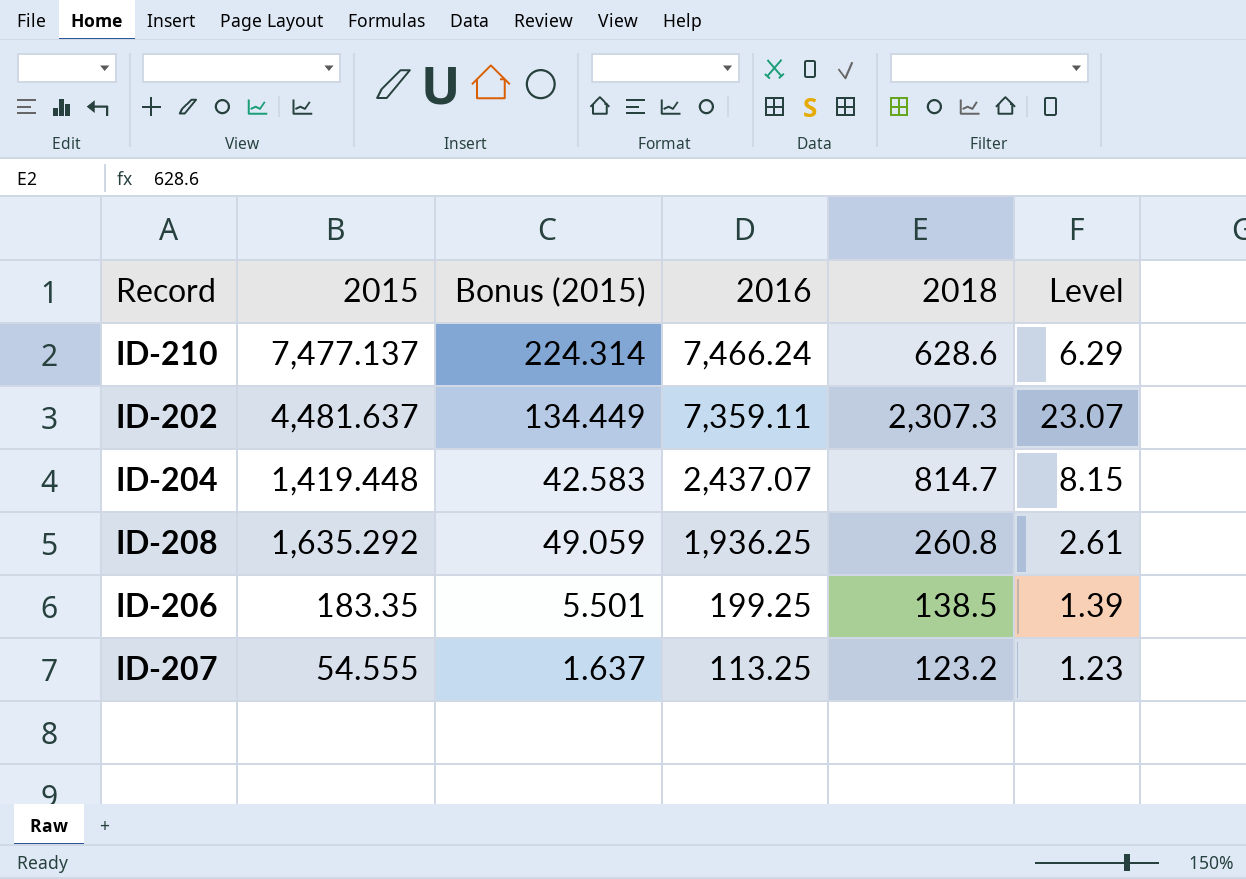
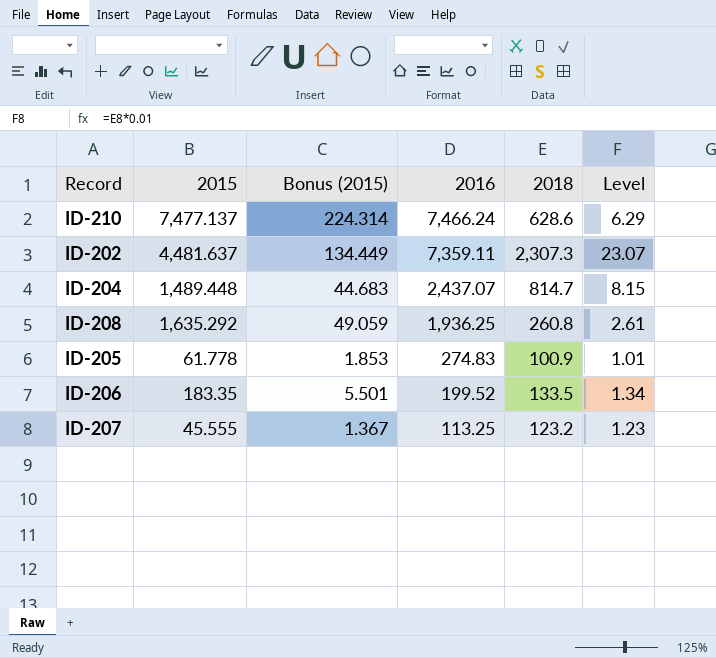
ID-204 | 2015: 1,419.448 -> 1,489.448
ID-204 | Bonus (2015): 42.583 -> 44.683
row ID-205: none -> 61.778 | 1.853 | 274.83 | 100.9 | 1.01
ID-206 | 2016: 199.25 -> 199.52
ID-206 | 2018: 138.5 -> 133.5
ID-206 | Level: 1.39 -> 1.34
ID-207 | 2015: 54.555 -> 45.555
ID-207 | Bonus (2015): 1.637 -> 1.367

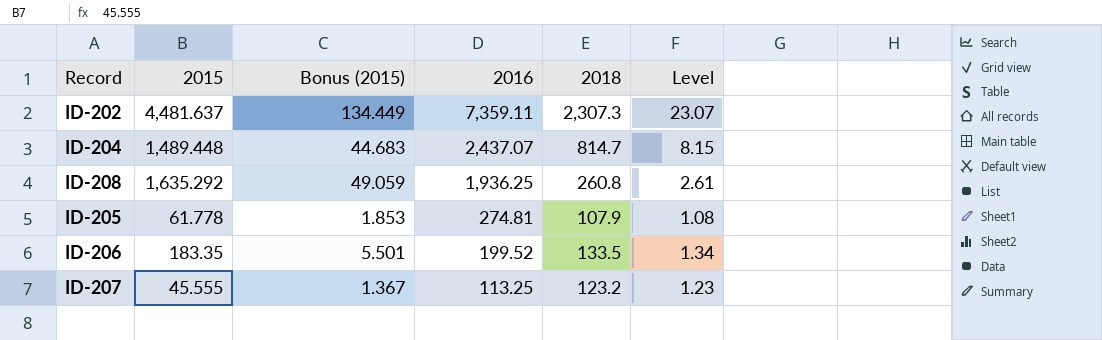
row ID-210: 7,477.137 | 224.314 | 7,466.24 | 628.6 | 6.29 -> none
ID-205 | 2016: 274.83 -> 274.81
ID-205 | 2018: 100.9 -> 107.9
ID-205 | Level: 1.01 -> 1.08

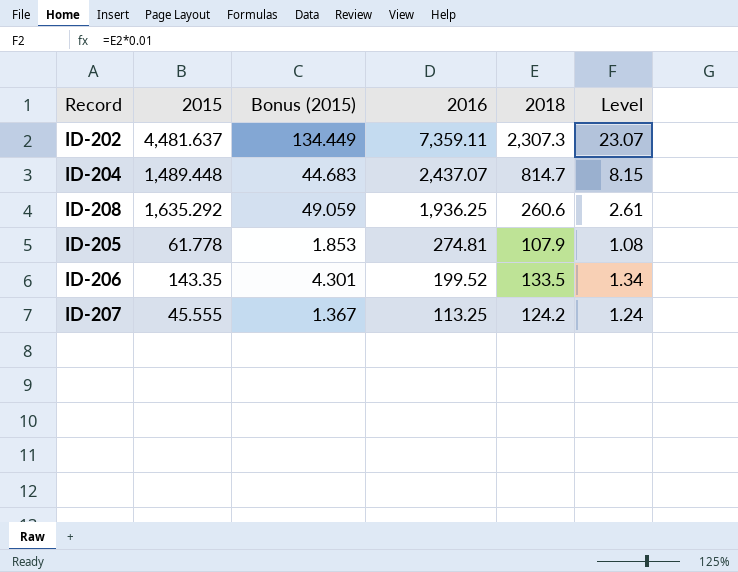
ID-208 | 2018: 260.8 -> 260.6
ID-206 | 2015: 183.35 -> 143.35
ID-206 | Bonus (2015): 5.501 -> 4.301
ID-207 | 2018: 123.2 -> 124.2
ID-207 | Level: 1.23 -> 1.24

